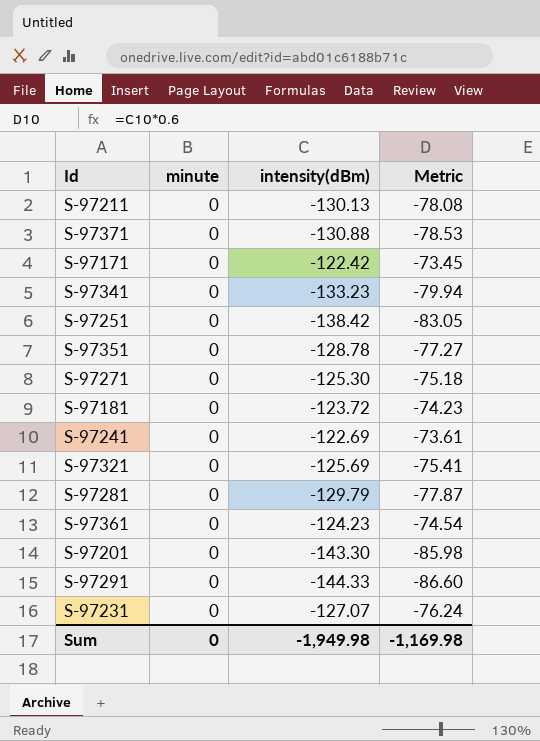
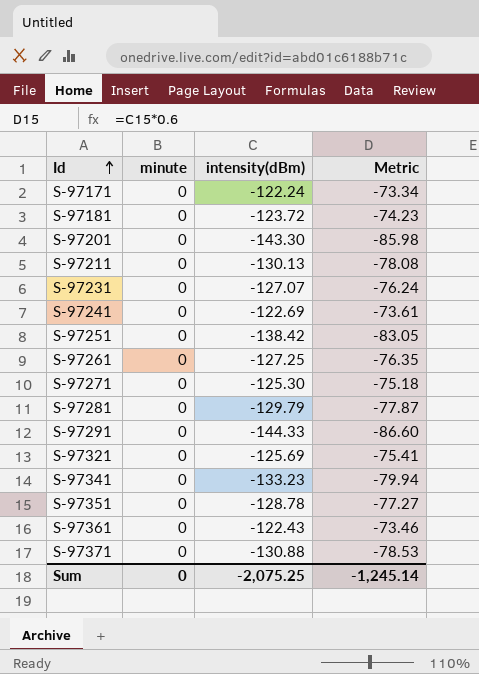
row order: none -> Id ascending
S-97171 | intensity(dBm): -122.42 -> -122.24
S-97171 | Metric: -73.45 -> -73.34
row S-97261: none -> 0 | -127.25 | -76.35
S-97361 | intensity(dBm): -124.23 -> -122.43
S-97361 | Metric: -74.54 -> -73.46
Sum | intensity(dBm): -1,949.98 -> -2,075.25
Sum | Metric: -1,169.98 -> -1,245.14

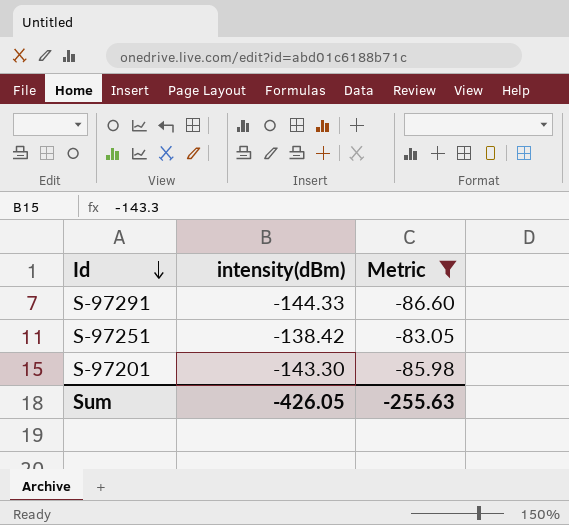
filter: none -> Metric <= -83.05
row order: Id ascending -> Id descending
column minute | position: 2 -> none
Sum | intensity(dBm): -2,075.25 -> -426.05
Sum | Metric: -1,245.14 -> -255.63

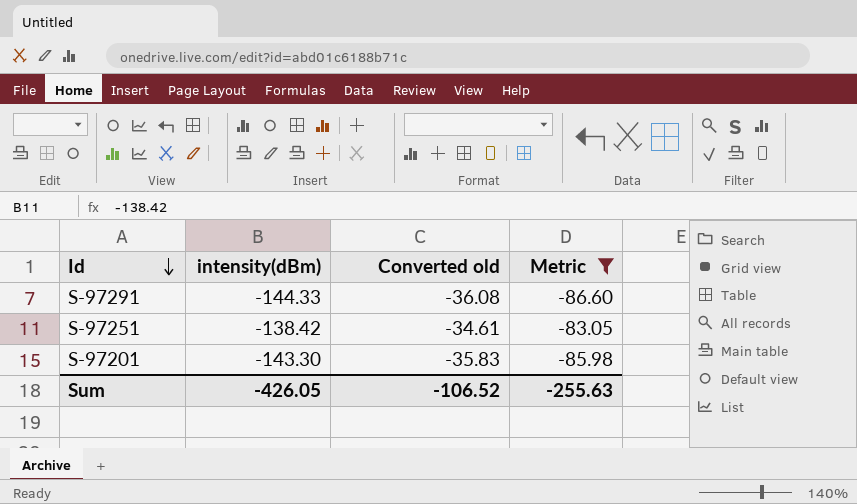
column Converted old | formula: none -> [intensity(dBm)] * 0.25

